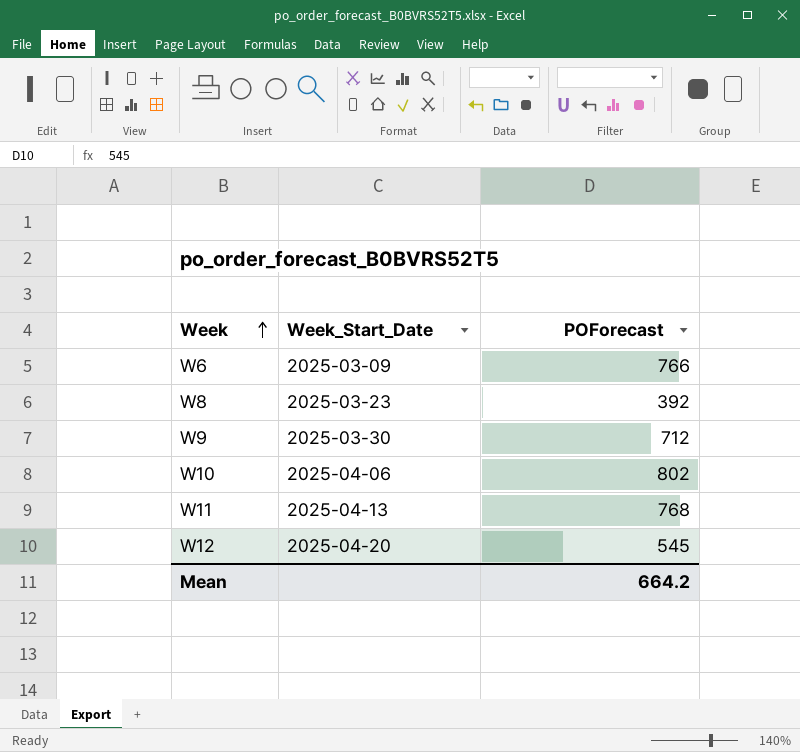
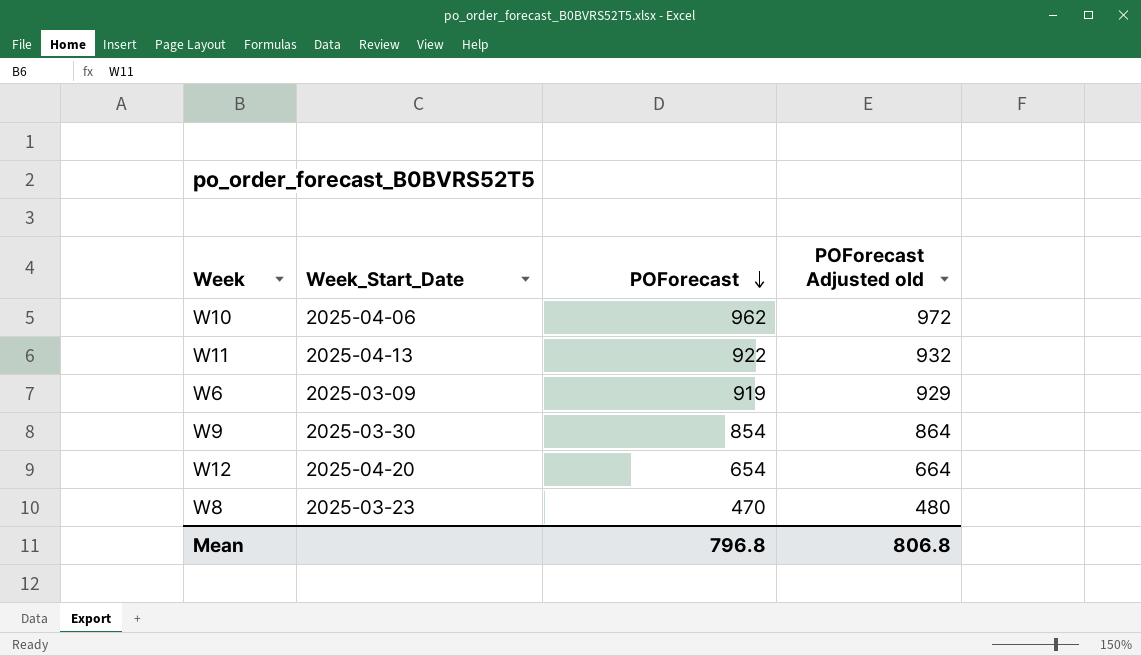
row order: Week ascending -> POForecast descending
column POForecast Adjusted old | formula: none -> [POForecast] + 10
W10 | POForecast: 802 -> 962
W11 | POForecast: 768 -> 922
W6 | POForecast: 766 -> 919
W9 | POForecast: 712 -> 854
W12 | POForecast: 545 -> 654
W8 | POForecast: 392 -> 470
Mean | POForecast: 664.2 -> 796.8

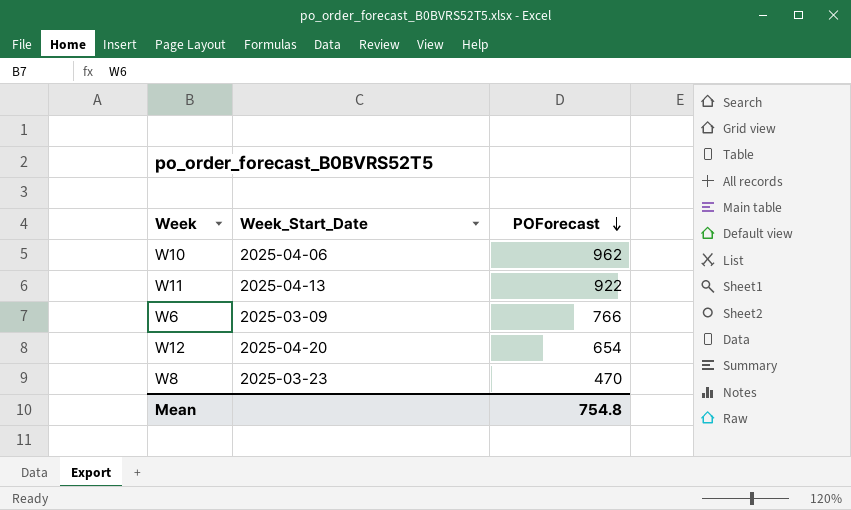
column POForecast Adjusted old | formula: [POForecast] + 10 -> none
row W9: 2025-03-30 | 854 | 864 -> none
W6 | POForecast: 919 -> 766
Mean | POForecast: 796.8 -> 754.8

